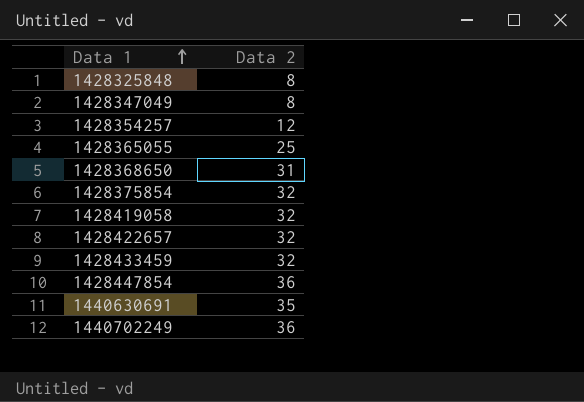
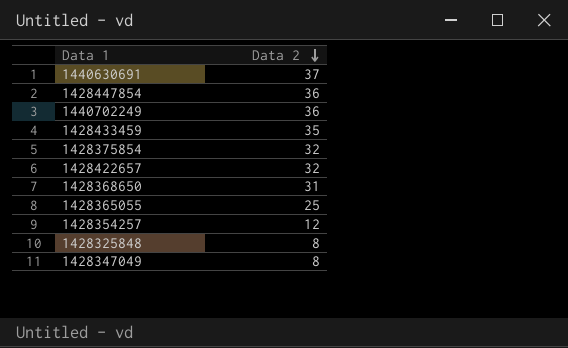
row order: Data 1 ascending -> Data 2 descending
row 1428419058: 32 -> none
1440630691 | Data 2: 35 -> 37
1428433459 | Data 2: 32 -> 35

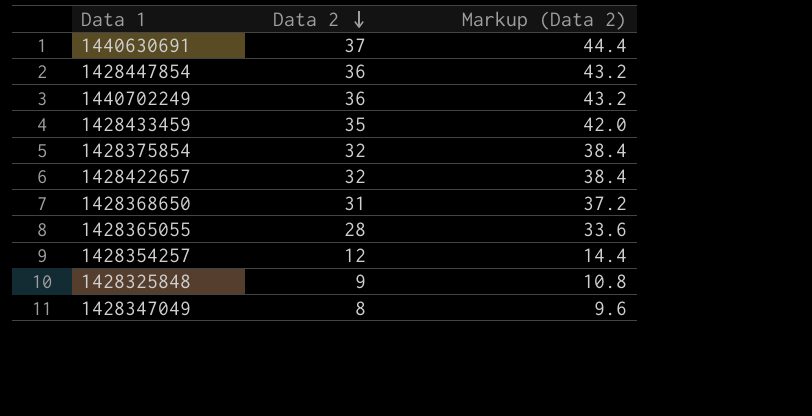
column Markup (Data 2) | formula: none -> [Data 2] * 1.2
1428365055 | Data 2: 25 -> 28
1428325848 | Data 2: 8 -> 9

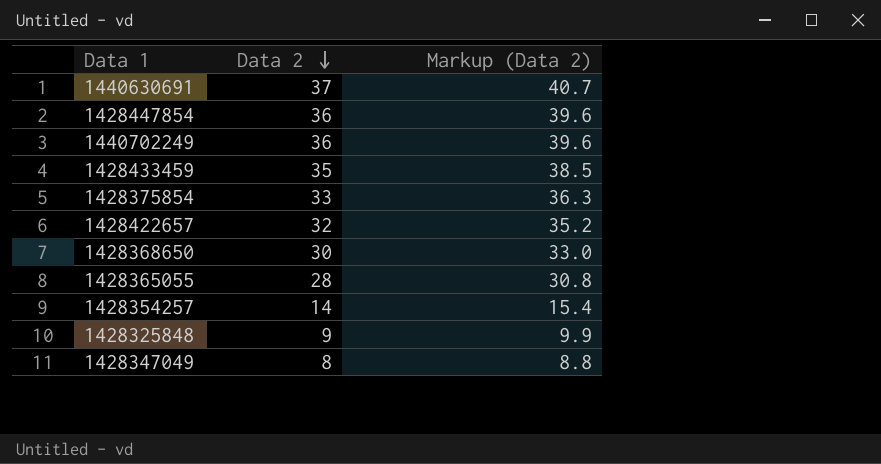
column Markup (Data 2) | formula: [Data 2] * 1.2 -> [Data 2] * 1.1
1428375854 | Data 2: 32 -> 33
1428368650 | Data 2: 31 -> 30
1428354257 | Data 2: 12 -> 14

